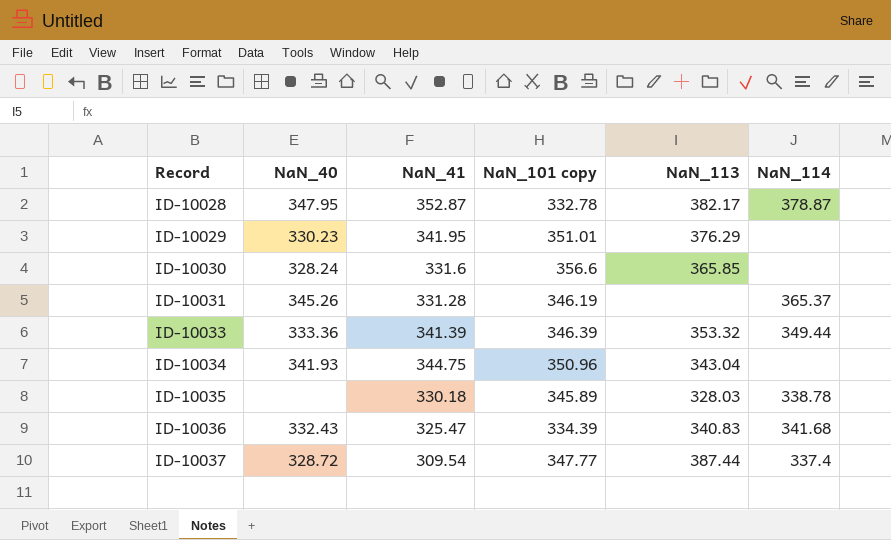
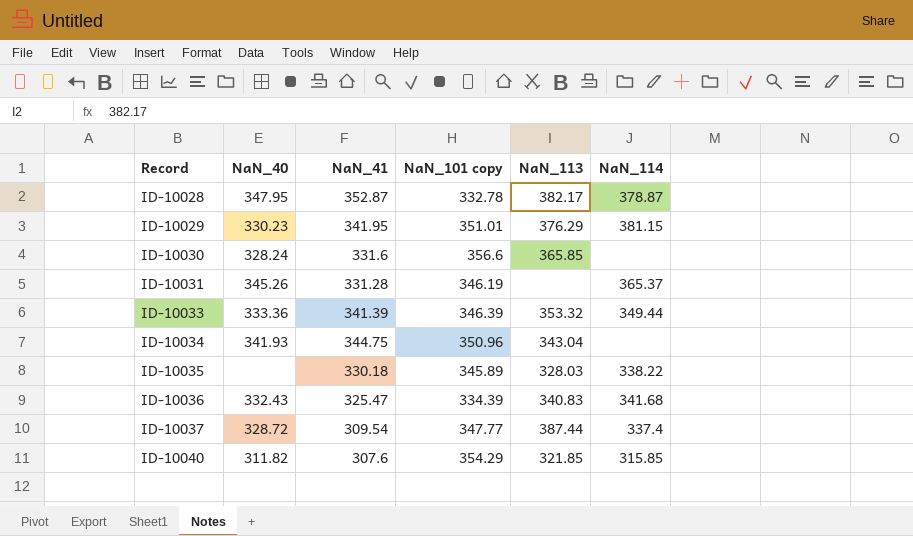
ID-10029 | NaN_114: none -> 381.15
ID-10035 | NaN_114: 338.78 -> 338.22
row ID-10040: none -> 311.82 | 307.6 | 354.29 | 321.85 | 315.85

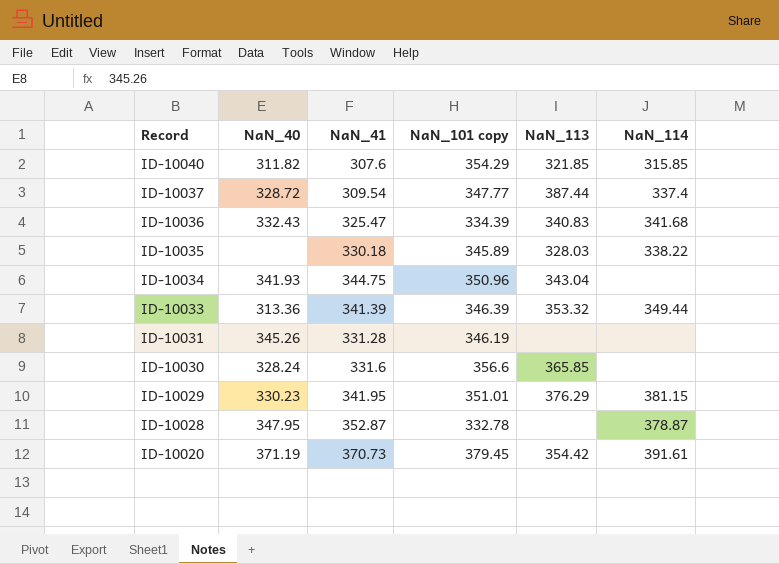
row order: Record ascending -> Record descending
ID-10033 | NaN_40: 333.36 -> 313.36
ID-10031 | NaN_114: 365.37 -> none
ID-10028 | NaN_113: 382.17 -> none
row ID-10020: none -> 371.19 | 370.73 | 379.45 | 354.42 | 391.61

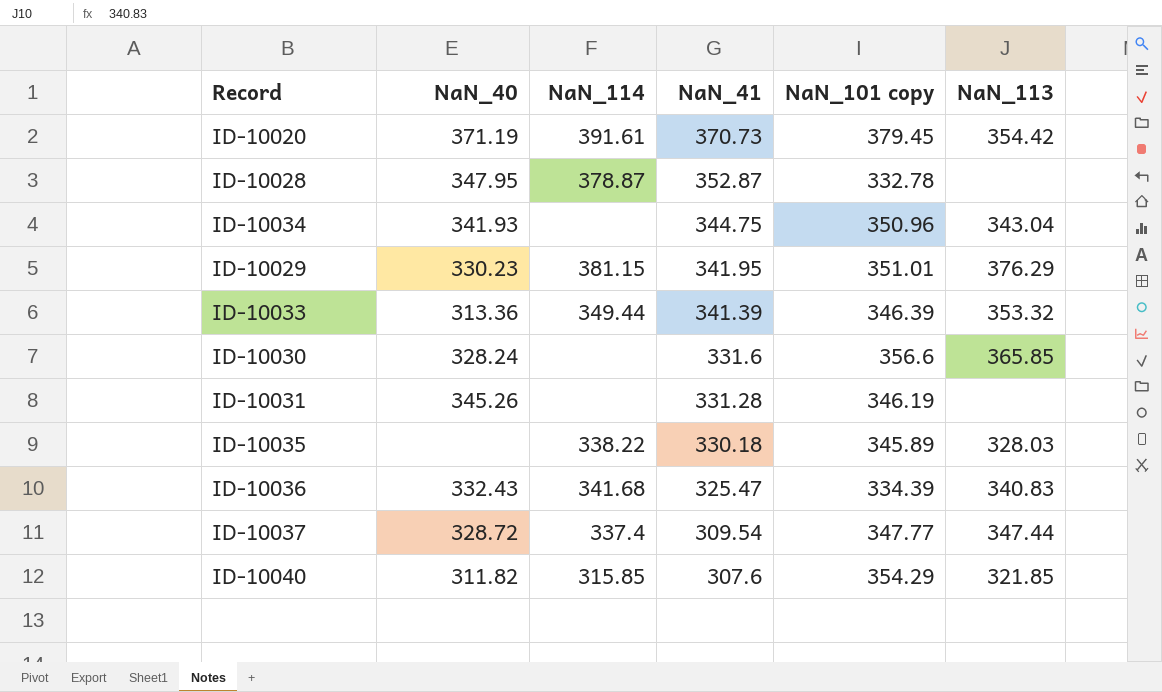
row order: Record descending -> NaN_41 descending
column NaN_114 | position: 6 -> 3
ID-10037 | NaN_113: 387.44 -> 347.44

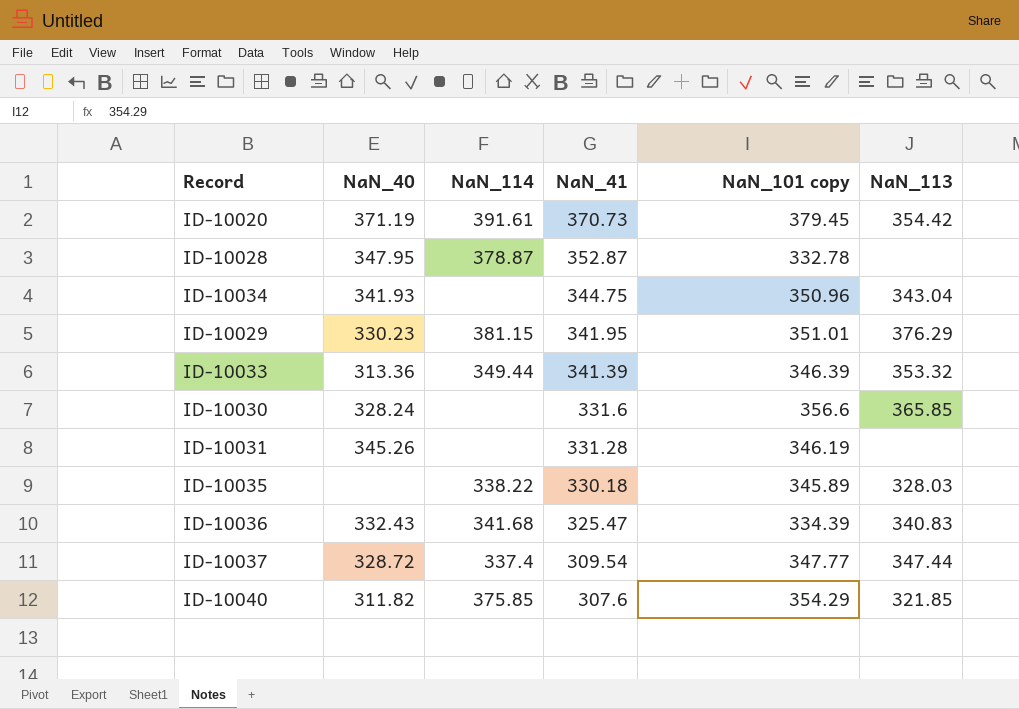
ID-10040 | NaN_114: 315.85 -> 375.85

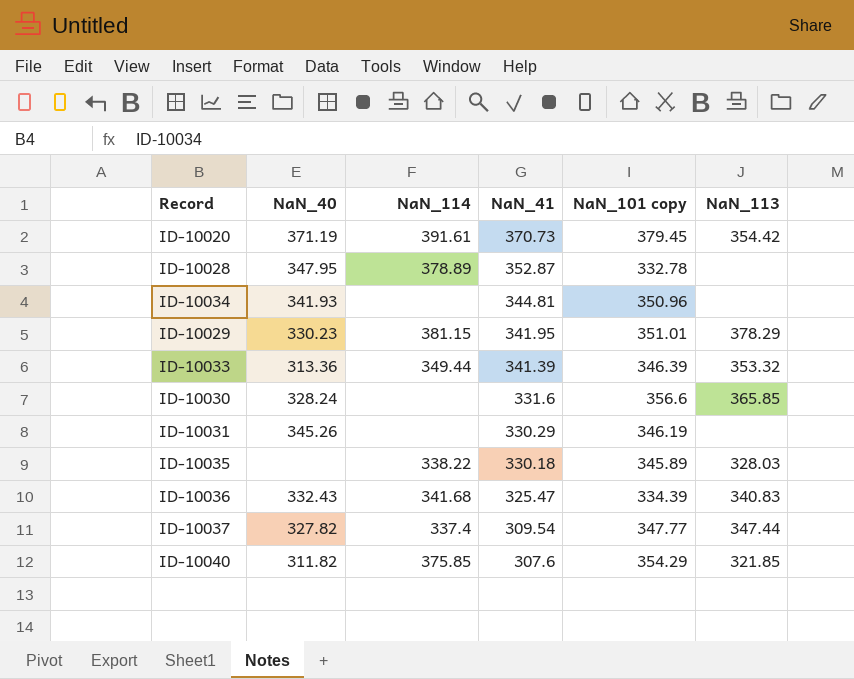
ID-10028 | NaN_114: 378.87 -> 378.89
ID-10034 | NaN_41: 344.75 -> 344.81
ID-10034 | NaN_113: 343.04 -> none
ID-10029 | NaN_113: 376.29 -> 378.29
ID-10031 | NaN_41: 331.28 -> 330.29
ID-10037 | NaN_40: 328.72 -> 327.82

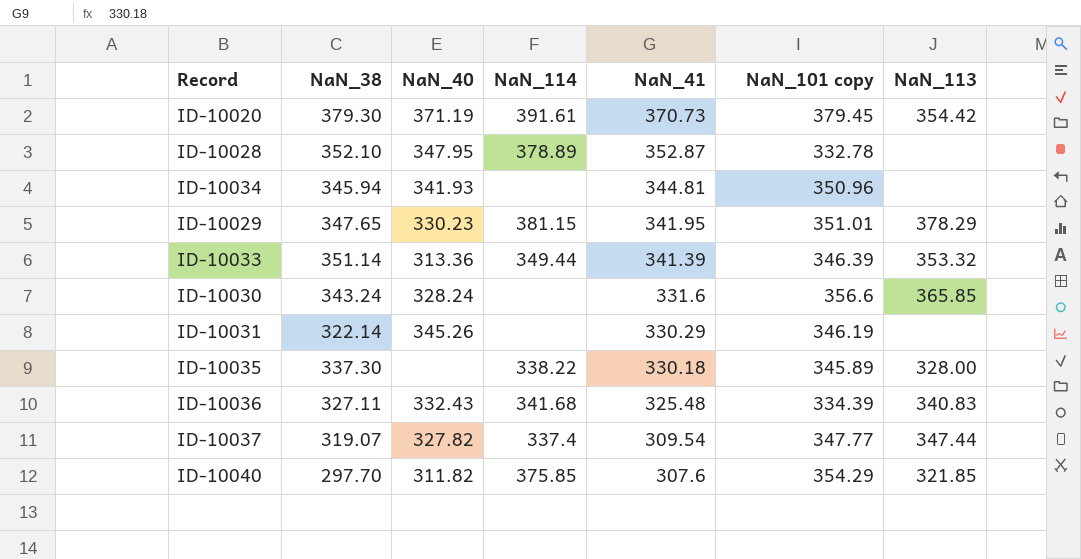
column NaN_38 | position: none -> 2
ID-10035 | NaN_113: 328.03 -> 328.00
ID-10036 | NaN_41: 325.47 -> 325.48

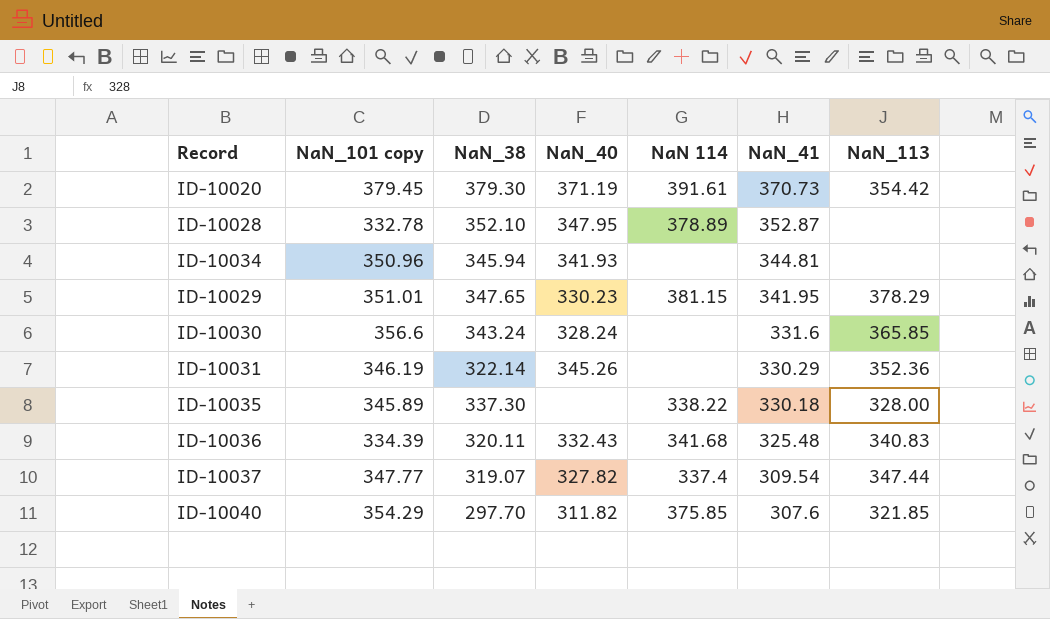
column NaN_101 copy | position: 6 -> 2
column name: NaN_114 -> NaN 114
row ID-10033: 351.14 | 313.36 | 349.44 | 341.39 | 346.39 | 353.32 -> none
ID-10031 | NaN_113: none -> 352.36
ID-10036 | NaN_38: 327.11 -> 320.11

